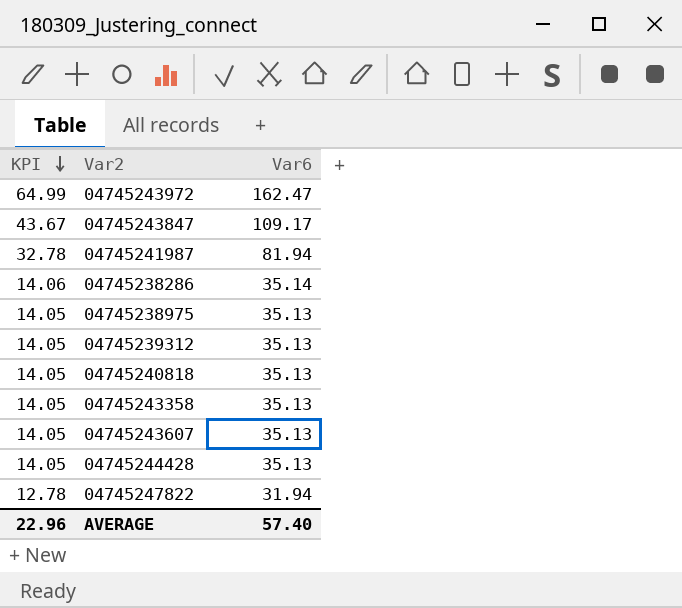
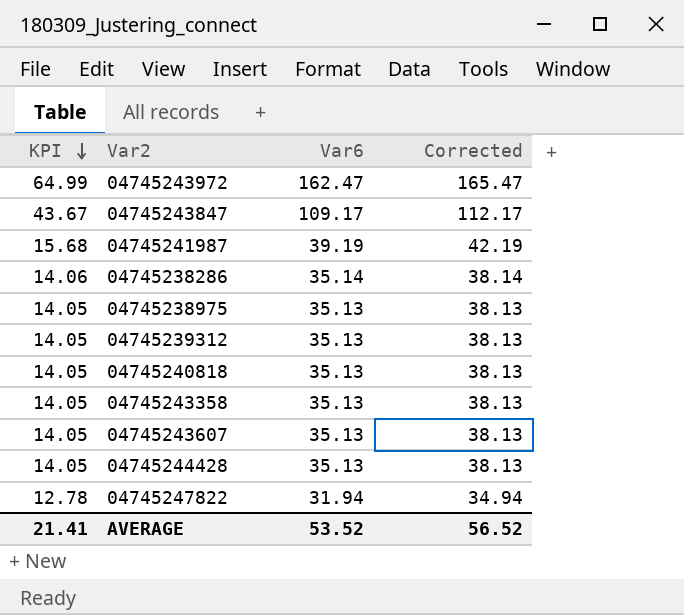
column Corrected | formula: none -> [Var6] + 3
04745241987 | KPI: 32.78 -> 15.68
04745241987 | Var6: 81.94 -> 39.19
AVERAGE | KPI: 22.96 -> 21.41
AVERAGE | Var6: 57.40 -> 53.52

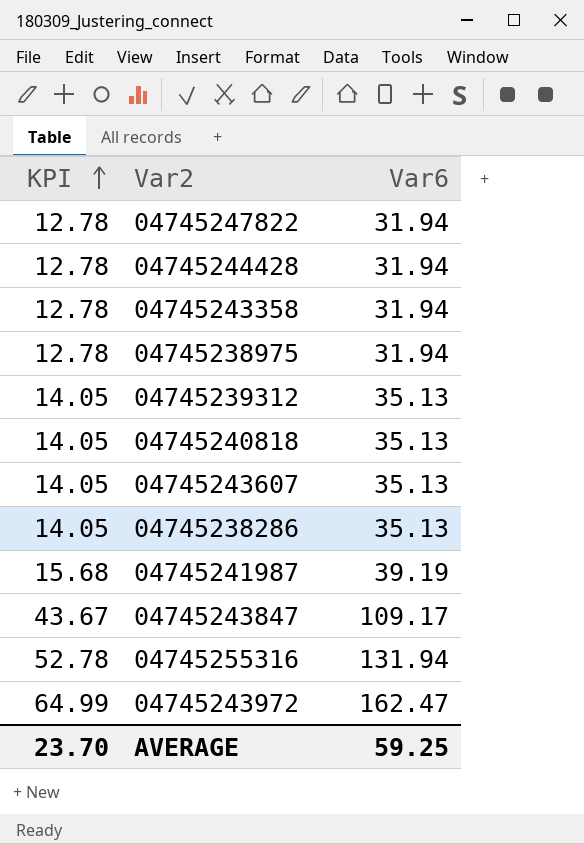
row order: KPI descending -> KPI ascending
column Corrected | formula: [Var6] + 3 -> none
04745244428 | KPI: 14.05 -> 12.78
04745244428 | Var6: 35.13 -> 31.94
04745243358 | KPI: 14.05 -> 12.78
04745243358 | Var6: 35.13 -> 31.94
04745238975 | KPI: 14.05 -> 12.78
04745238975 | Var6: 35.13 -> 31.94
04745238286 | KPI: 14.06 -> 14.05
04745238286 | Var6: 35.14 -> 35.13
row 04745255316: none -> 52.78 | 131.94
AVERAGE | KPI: 21.41 -> 23.70
AVERAGE | Var6: 53.52 -> 59.25

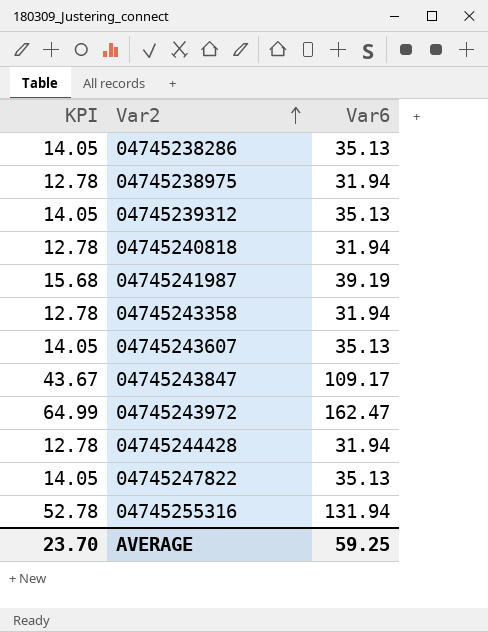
row order: KPI ascending -> Var2 ascending
04745240818 | KPI: 14.05 -> 12.78
04745240818 | Var6: 35.13 -> 31.94
04745247822 | KPI: 12.78 -> 14.05
04745247822 | Var6: 31.94 -> 35.13

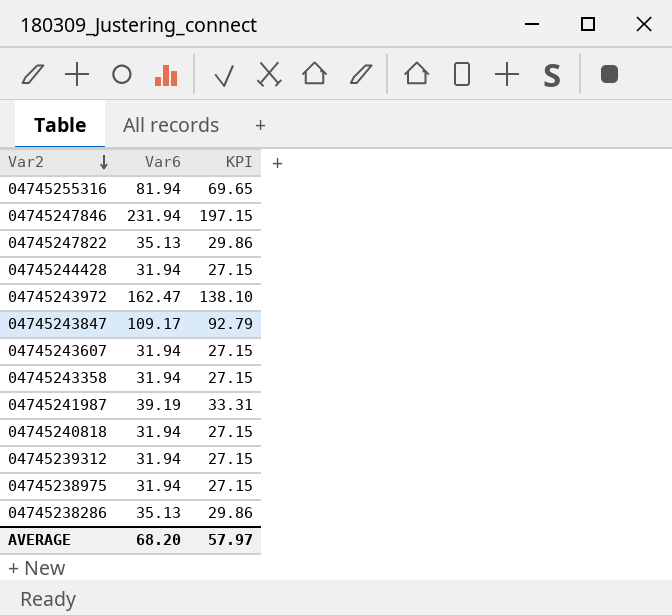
row order: Var2 ascending -> Var2 descending
column KPI | formula: [Var6] * 0.4 -> [Var6] * 0.85
column KPI | position: 1 -> 3
04745255316 | Var6: 131.94 -> 81.94
row 04745247846: none -> 231.94 | 197.15
04745243607 | Var6: 35.13 -> 31.94
04745239312 | Var6: 35.13 -> 31.94
AVERAGE | Var6: 59.25 -> 68.20
AVERAGE | KPI: 23.70 -> 57.97

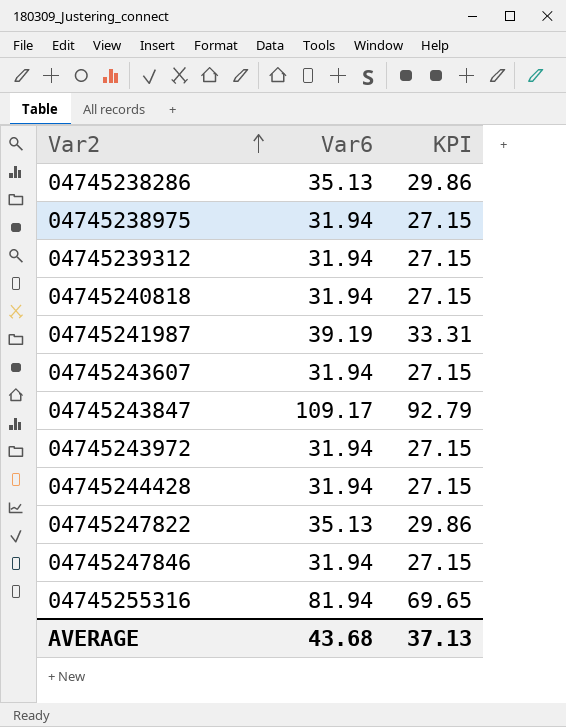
row order: Var2 descending -> Var2 ascending
row 04745243358: 31.94 | 27.15 -> none
04745243972 | Var6: 162.47 -> 31.94
04745243972 | KPI: 138.10 -> 27.15
04745247846 | Var6: 231.94 -> 31.94
04745247846 | KPI: 197.15 -> 27.15
AVERAGE | Var6: 68.20 -> 43.68
AVERAGE | KPI: 57.97 -> 37.13

